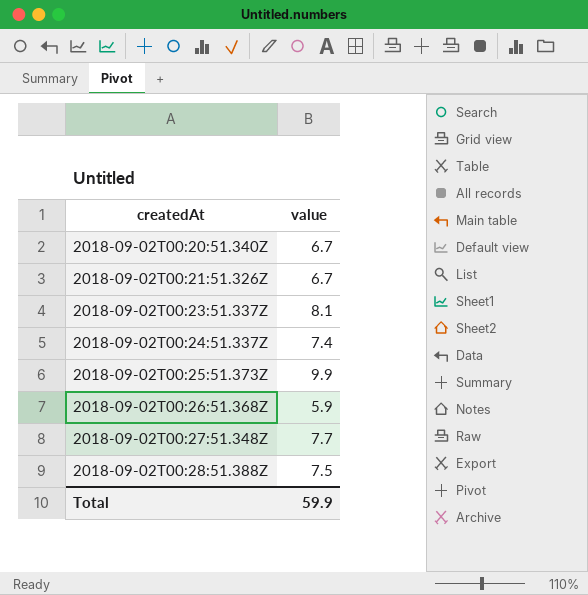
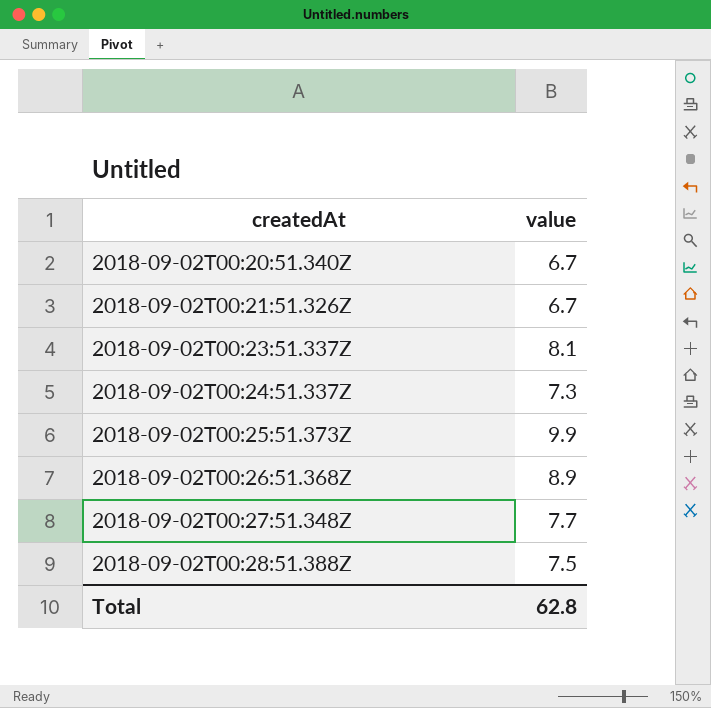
2018-09-02T00:24:51.337Z | value: 7.4 -> 7.3
2018-09-02T00:26:51.368Z | value: 5.9 -> 8.9
Total | value: 59.9 -> 62.8

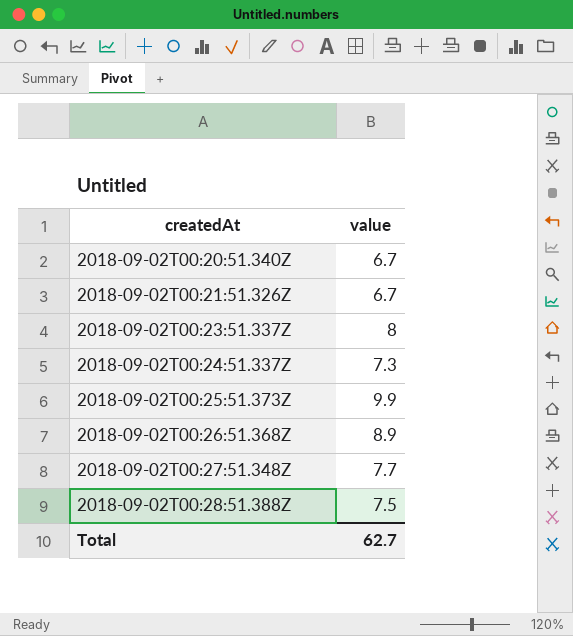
2018-09-02T00:23:51.337Z | value: 8.1 -> 8
Total | value: 62.8 -> 62.7

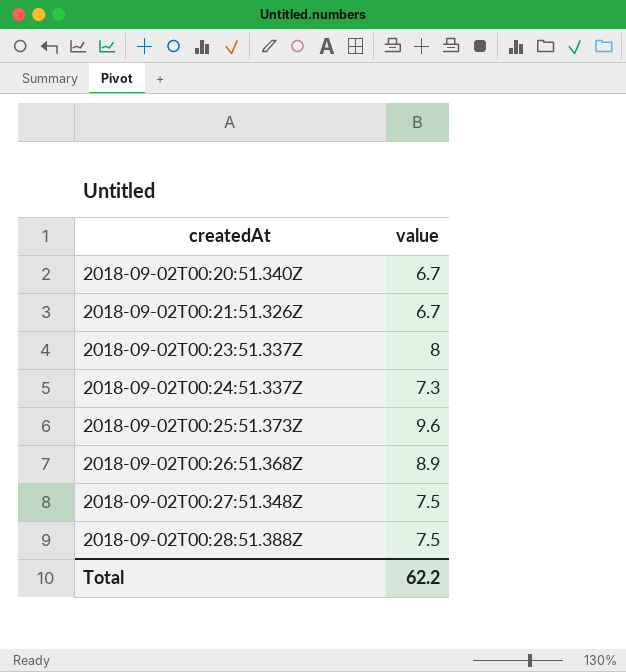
2018-09-02T00:25:51.373Z | value: 9.9 -> 9.6
2018-09-02T00:27:51.348Z | value: 7.7 -> 7.5
Total | value: 62.7 -> 62.2

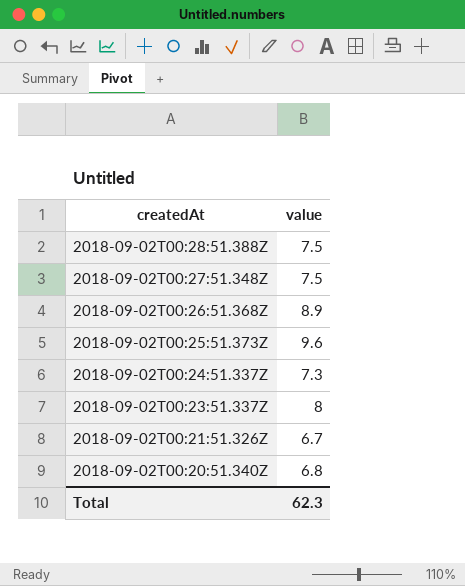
row order: createdAt ascending -> createdAt descending
2018-09-02T00:20:51.340Z | value: 6.7 -> 6.8
Total | value: 62.2 -> 62.3

